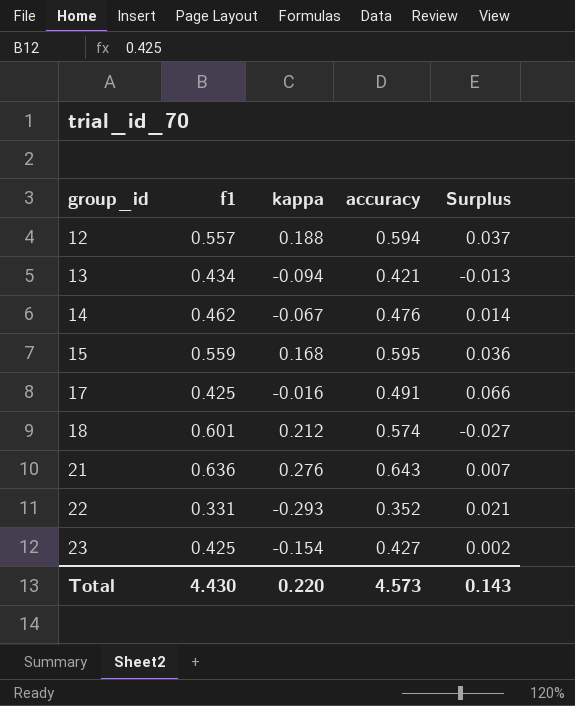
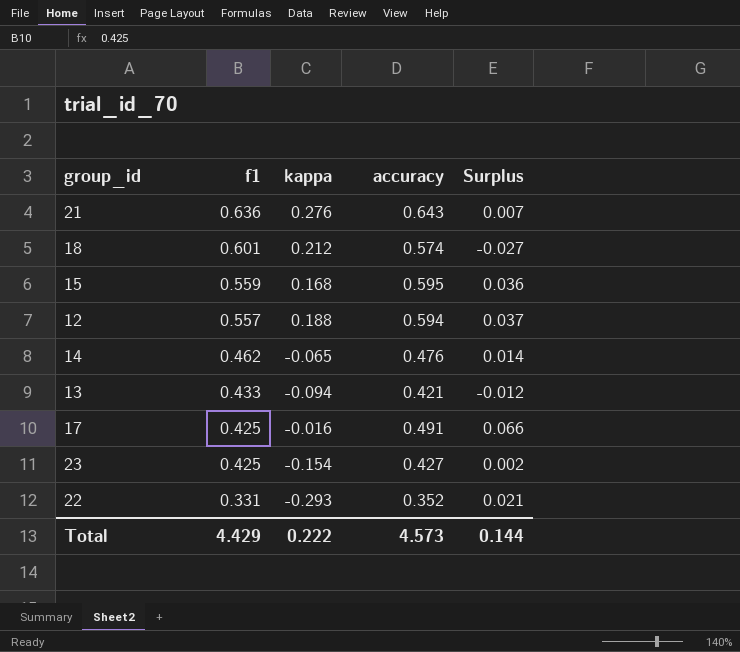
row order: group_id ascending -> f1 descending
14 | kappa: -0.067 -> -0.065
13 | f1: 0.434 -> 0.433
13 | Surplus: -0.013 -> -0.012
Total | f1: 4.430 -> 4.429
Total | kappa: 0.220 -> 0.222
Total | Surplus: 0.143 -> 0.144

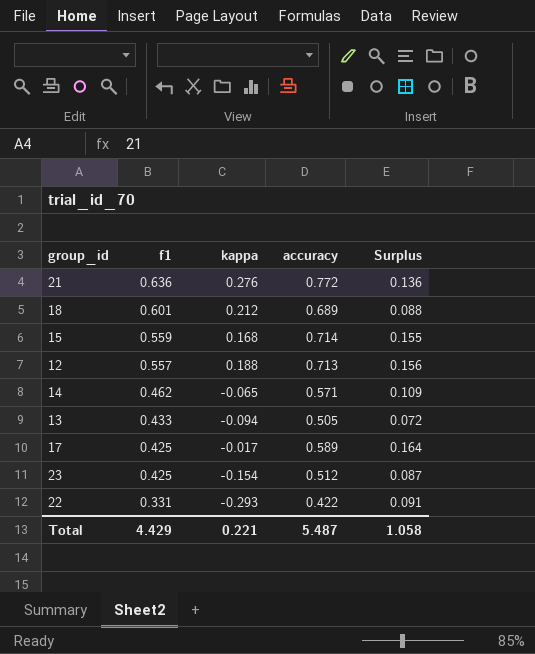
21 | accuracy: 0.643 -> 0.772
21 | Surplus: 0.007 -> 0.136
18 | accuracy: 0.574 -> 0.689
18 | Surplus: -0.027 -> 0.088
15 | accuracy: 0.595 -> 0.714
15 | Surplus: 0.036 -> 0.155
12 | accuracy: 0.594 -> 0.713
12 | Surplus: 0.037 -> 0.156
14 | accuracy: 0.476 -> 0.571
14 | Surplus: 0.014 -> 0.109
13 | accuracy: 0.421 -> 0.505
13 | Surplus: -0.012 -> 0.072
17 | kappa: -0.016 -> -0.017
17 | accuracy: 0.491 -> 0.589
17 | Surplus: 0.066 -> 0.164
23 | accuracy: 0.427 -> 0.512
23 | Surplus: 0.002 -> 0.087
22 | accuracy: 0.352 -> 0.422
22 | Surplus: 0.021 -> 0.091
Total | kappa: 0.222 -> 0.221
Total | accuracy: 4.573 -> 5.487
Total | Surplus: 0.144 -> 1.058

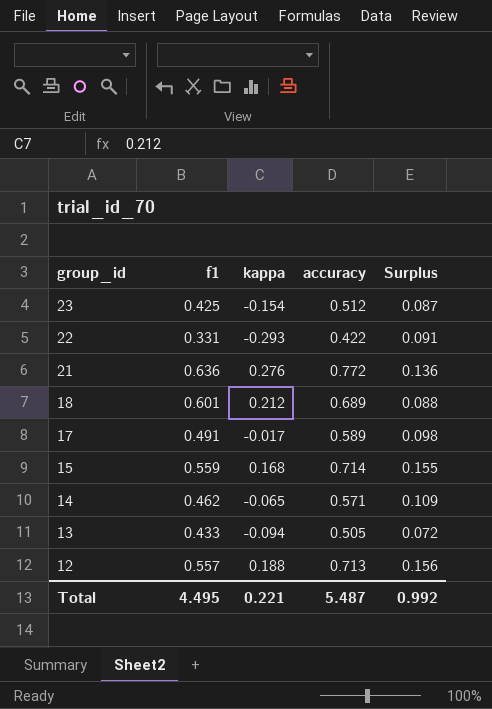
row order: f1 descending -> group_id descending
17 | f1: 0.425 -> 0.491
17 | Surplus: 0.164 -> 0.098
Total | f1: 4.429 -> 4.495
Total | Surplus: 1.058 -> 0.992

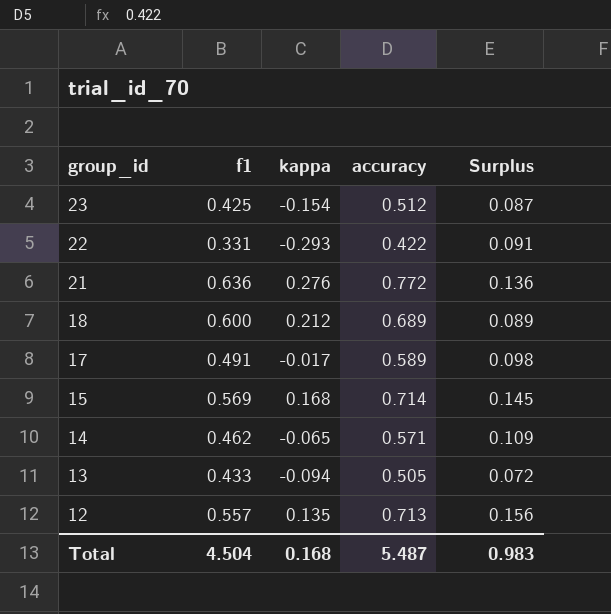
18 | f1: 0.601 -> 0.600
18 | Surplus: 0.088 -> 0.089
15 | f1: 0.559 -> 0.569
15 | Surplus: 0.155 -> 0.145
12 | kappa: 0.188 -> 0.135
Total | f1: 4.495 -> 4.504
Total | kappa: 0.221 -> 0.168
Total | Surplus: 0.992 -> 0.983

